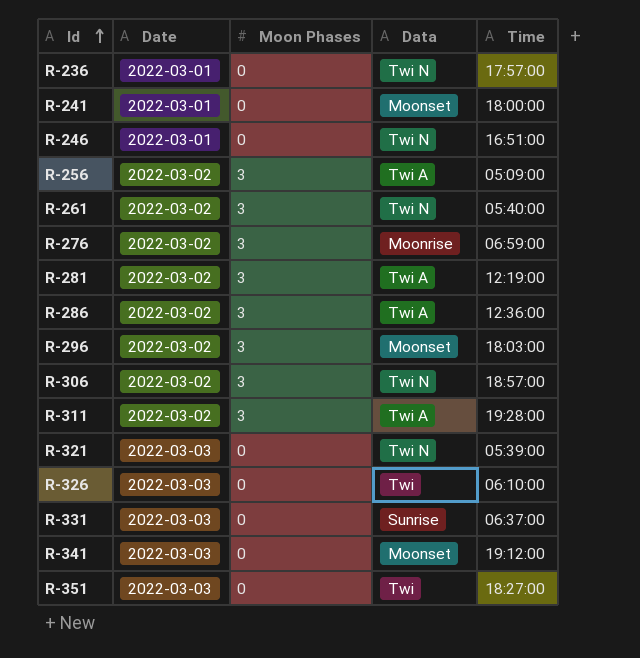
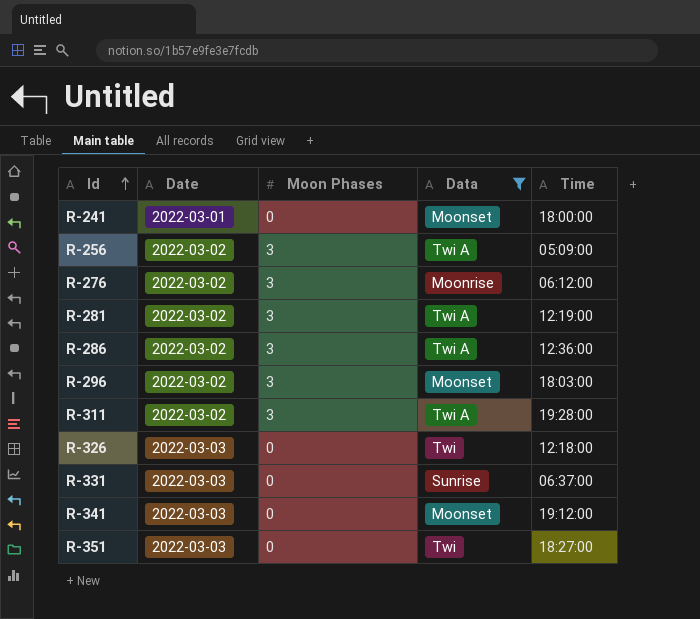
filter: none -> Data != Twi N
R-276 | Time: 06:59:00 -> 06:12:00
R-326 | Time: 06:10:00 -> 12:18:00

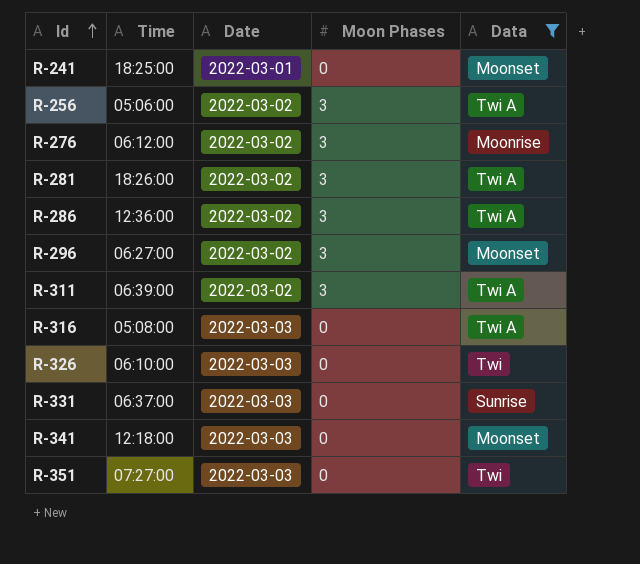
column Time | position: 5 -> 2
R-241 | Time: 18:00:00 -> 18:25:00
R-256 | Time: 05:09:00 -> 05:06:00
R-281 | Time: 12:19:00 -> 18:26:00
R-296 | Time: 18:03:00 -> 06:27:00
R-311 | Time: 19:28:00 -> 06:39:00
row R-316: none -> 05:08:00 | 2022-03-03 | 0 | Twi A
R-326 | Time: 12:18:00 -> 06:10:00
R-341 | Time: 19:12:00 -> 12:18:00
R-351 | Time: 18:27:00 -> 07:27:00

